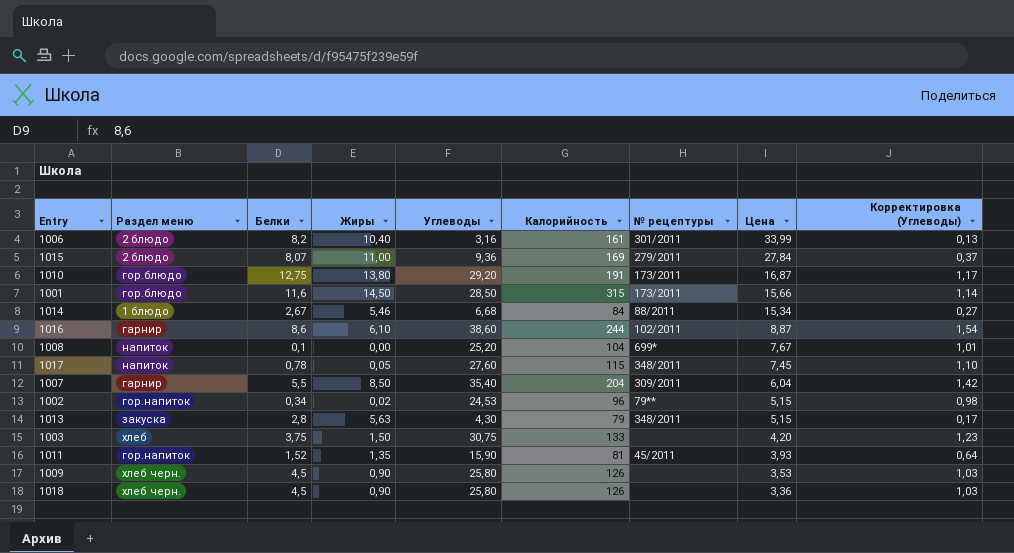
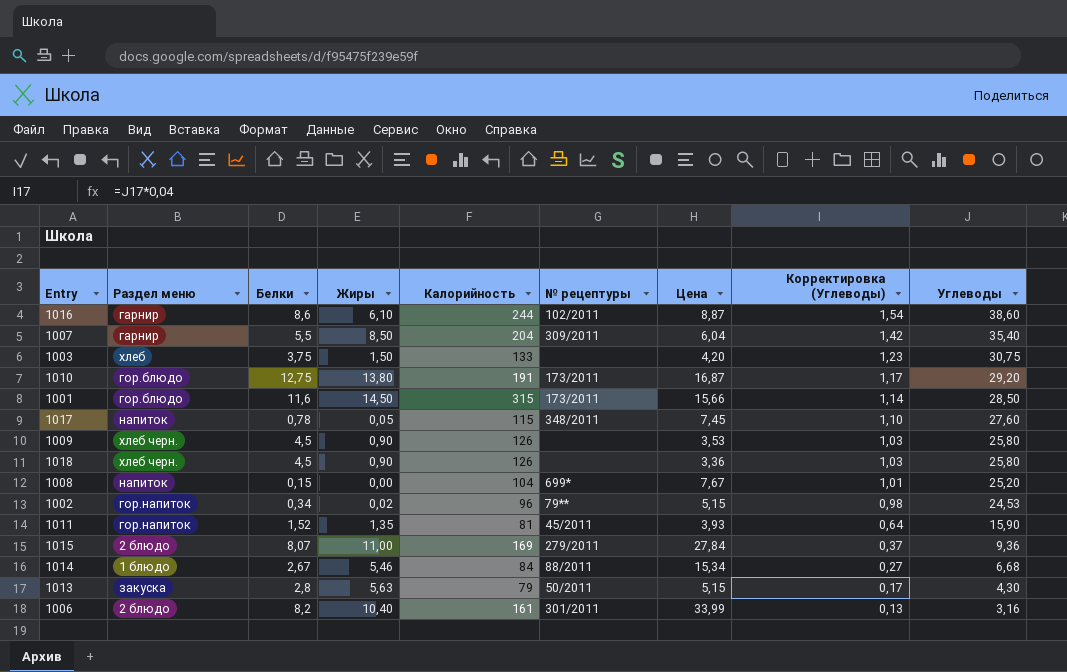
row order: Цена descending -> Корректировка (Углеводы) descending
column Углеводы | position: 5 -> 9
1008 | Белки: 0,1 -> 0,15
1013 | № рецептуры: 348/2011 -> 50/2011

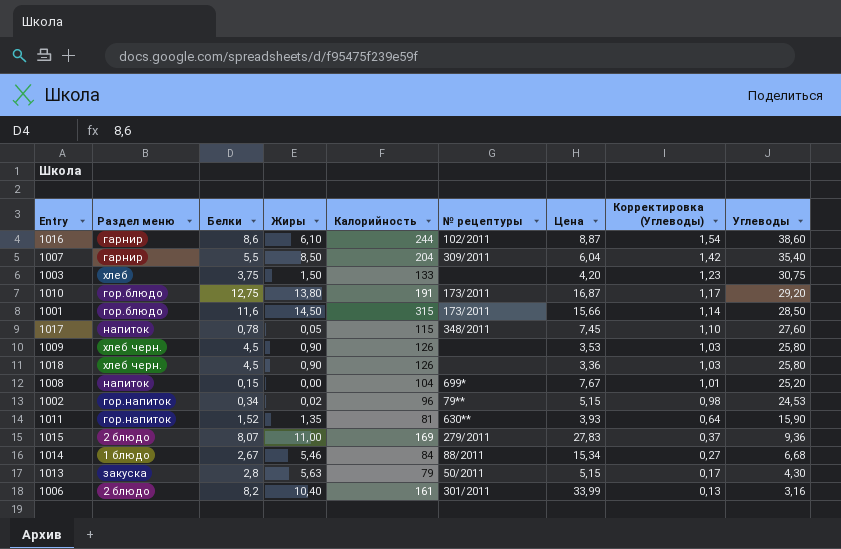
1011 | № рецептуры: 45/2011 -> 630**
1015 | Цена: 27,84 -> 27,83

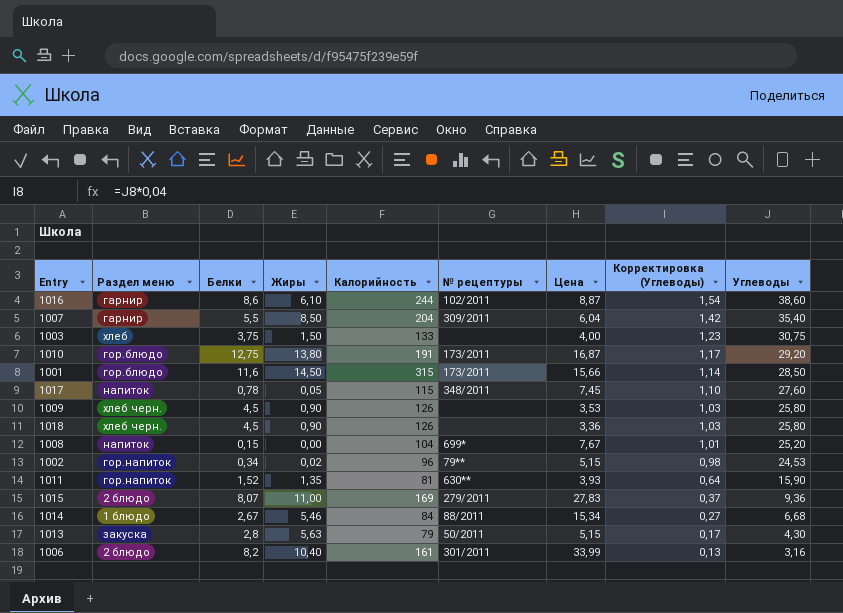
1003 | Цена: 4,20 -> 4,00

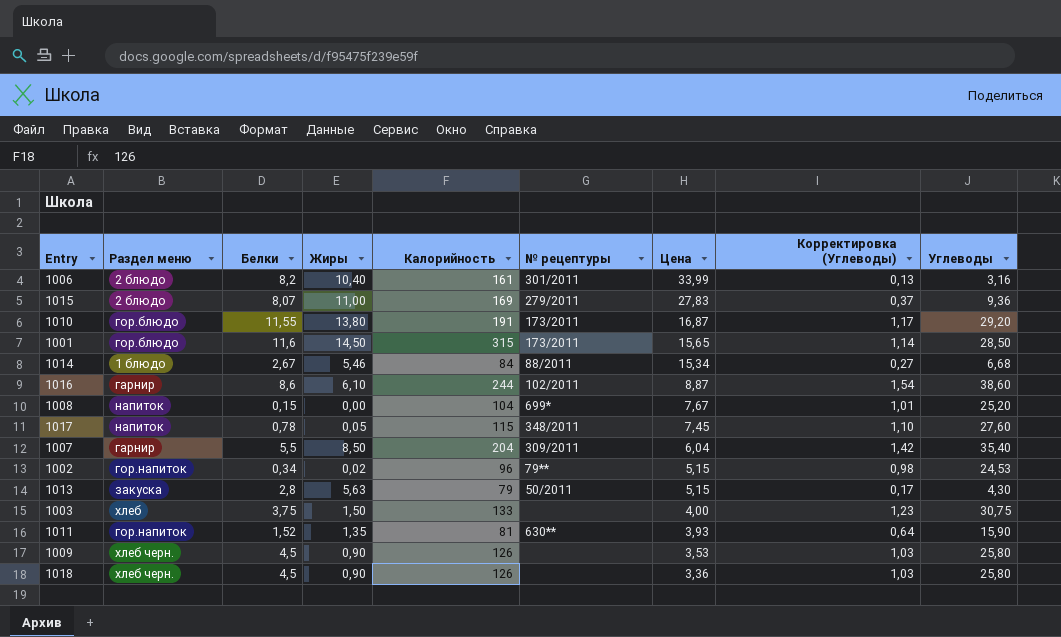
row order: Корректировка (Углеводы) descending -> Цена descending
1010 | Белки: 12,75 -> 11,55
1001 | Цена: 15,66 -> 15,65

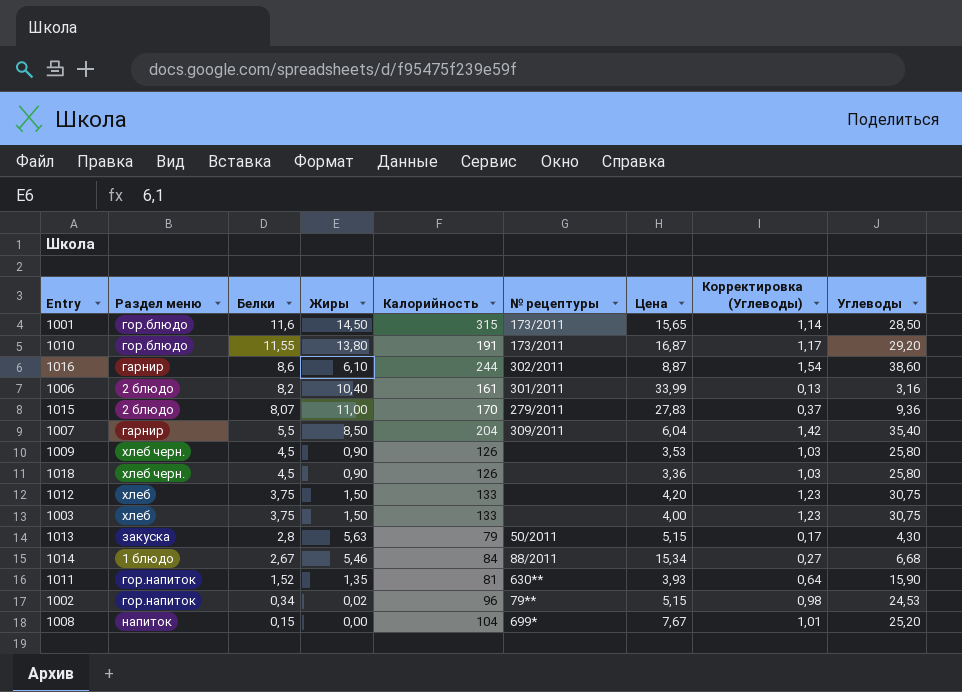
row order: Цена descending -> Белки descending
row 1017: напиток | 0,78 | 0,05 | 115 | 348/2011 | 7,45 | 1,10 | 27,60 -> none
1016 | № рецептуры: 102/2011 -> 302/2011
1015 | Калорийность: 169 -> 170
row 1012: none -> хлеб | 3,75 | 1,50 | 133 | none | 4,20 | 1,23 | 30,75

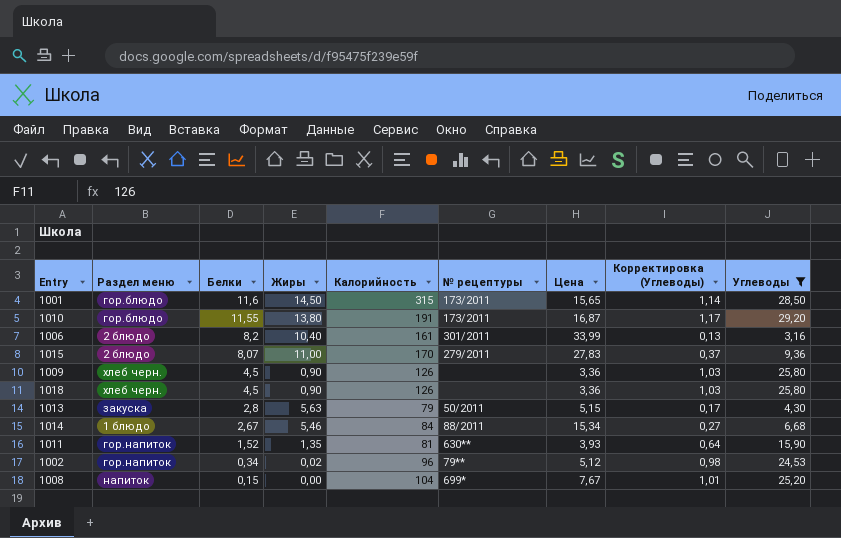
filter: none -> Углеводы <= 29,20
1009 | Цена: 3,53 -> 3,36
1002 | Цена: 5,15 -> 5,12

